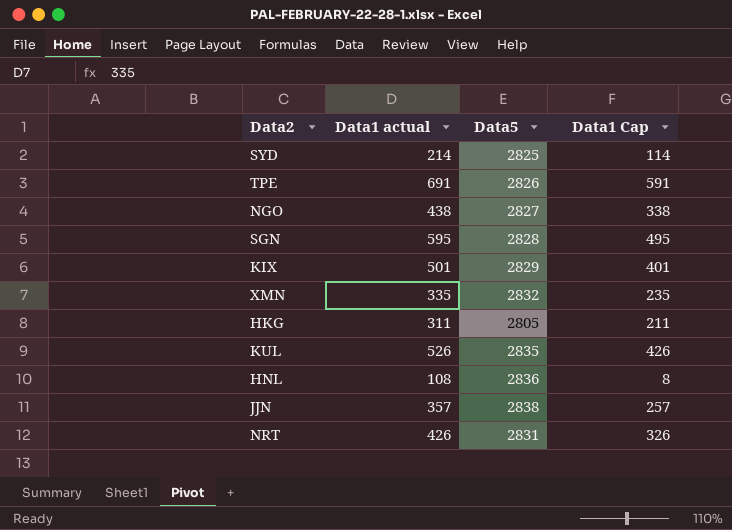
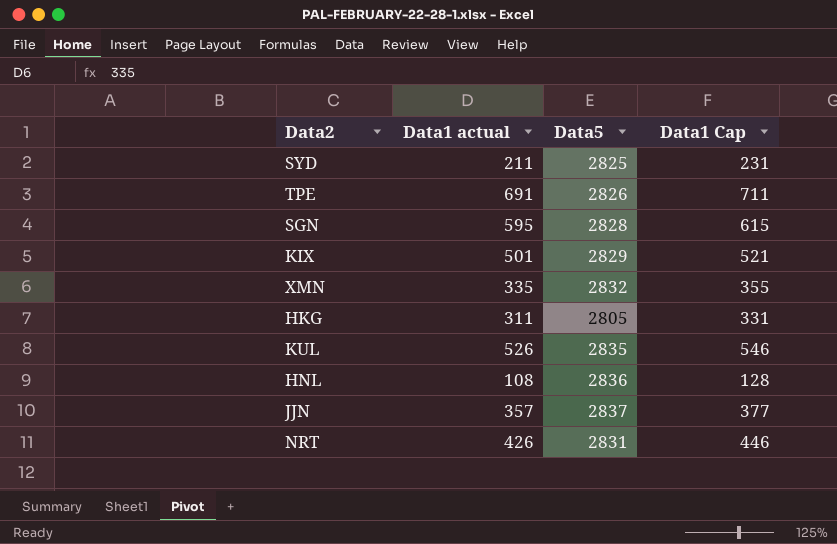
column Data1 Cap | formula: [Data1 actual] - 100 -> [Data1 actual] + 20
row NGO: 438 | 2827 | 338 -> none
SYD | Data1 actual: 214 -> 211
JJN | Data5: 2838 -> 2837

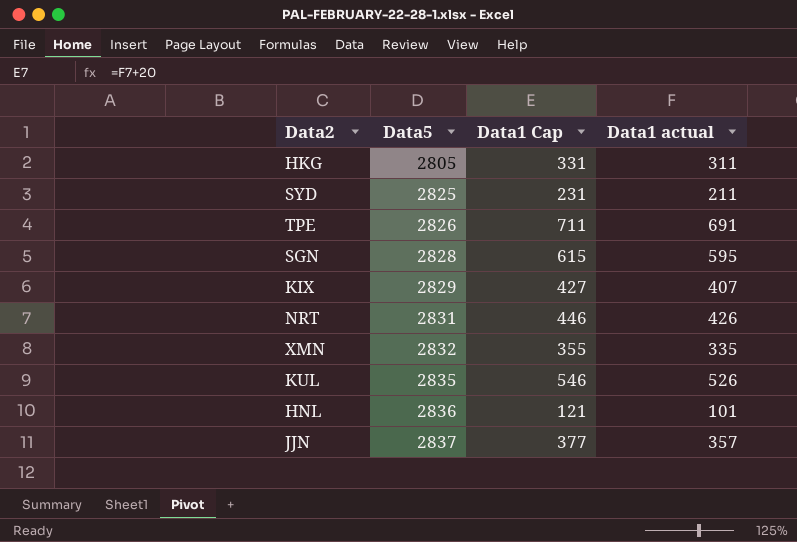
row order: none -> Data5 ascending
column Data1 actual | position: 2 -> 4
KIX | Data1 Cap: 521 -> 427
KIX | Data1 actual: 501 -> 407
HNL | Data1 Cap: 128 -> 121
HNL | Data1 actual: 108 -> 101

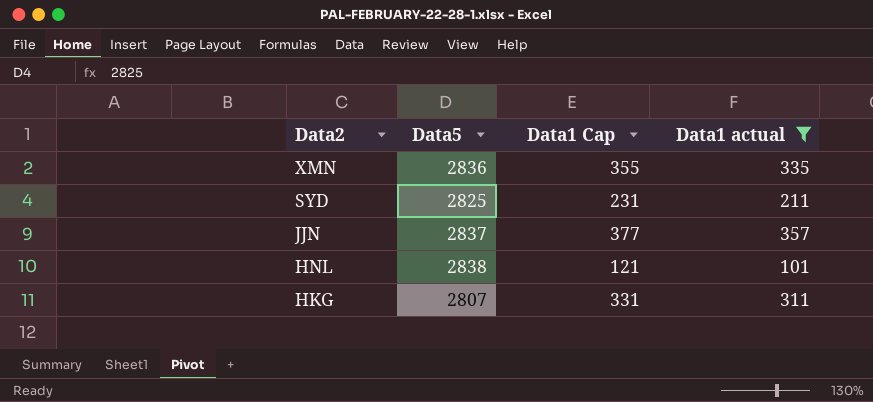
filter: none -> Data1 actual <= 357
row order: Data5 ascending -> Data2 descending
XMN | Data5: 2832 -> 2836
HNL | Data5: 2836 -> 2838
HKG | Data5: 2805 -> 2807

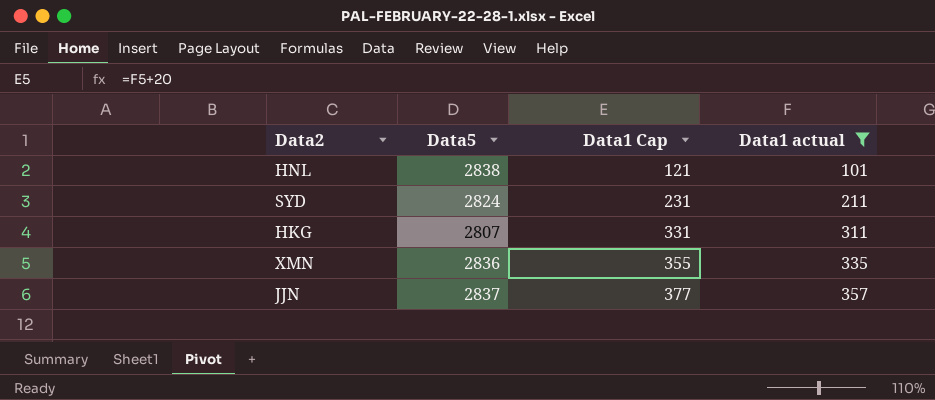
row order: Data2 descending -> Data1 Cap ascending
SYD | Data5: 2825 -> 2824

